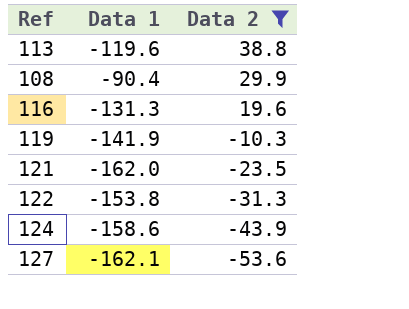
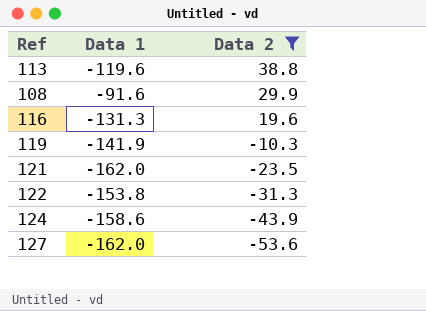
108 | Data 1: -90.4 -> -91.6
127 | Data 1: -162.1 -> -162.0

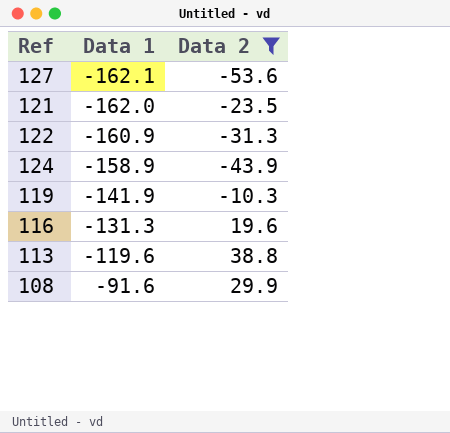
row order: Data 2 descending -> Data 1 ascending
127 | Data 1: -162.0 -> -162.1
122 | Data 1: -153.8 -> -160.9
124 | Data 1: -158.6 -> -158.9

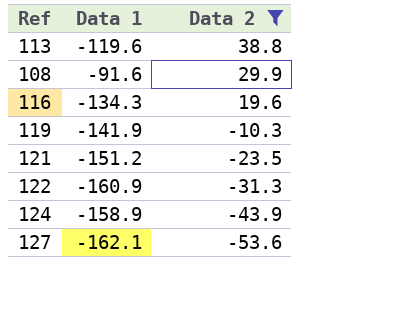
row order: Data 1 ascending -> Data 2 descending
116 | Data 1: -131.3 -> -134.3
121 | Data 1: -162.0 -> -151.2

